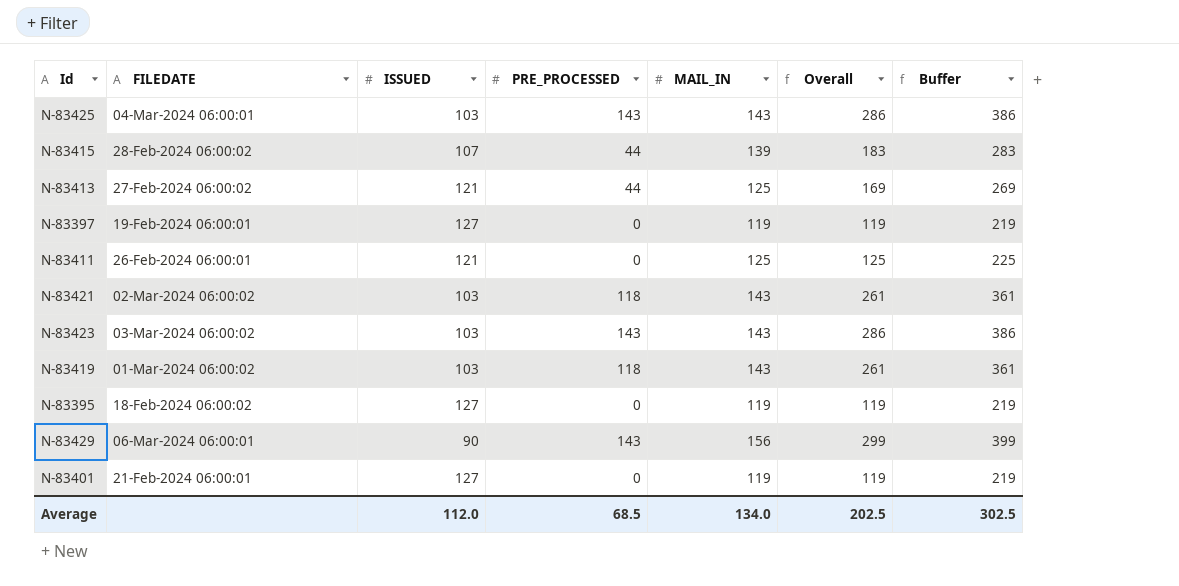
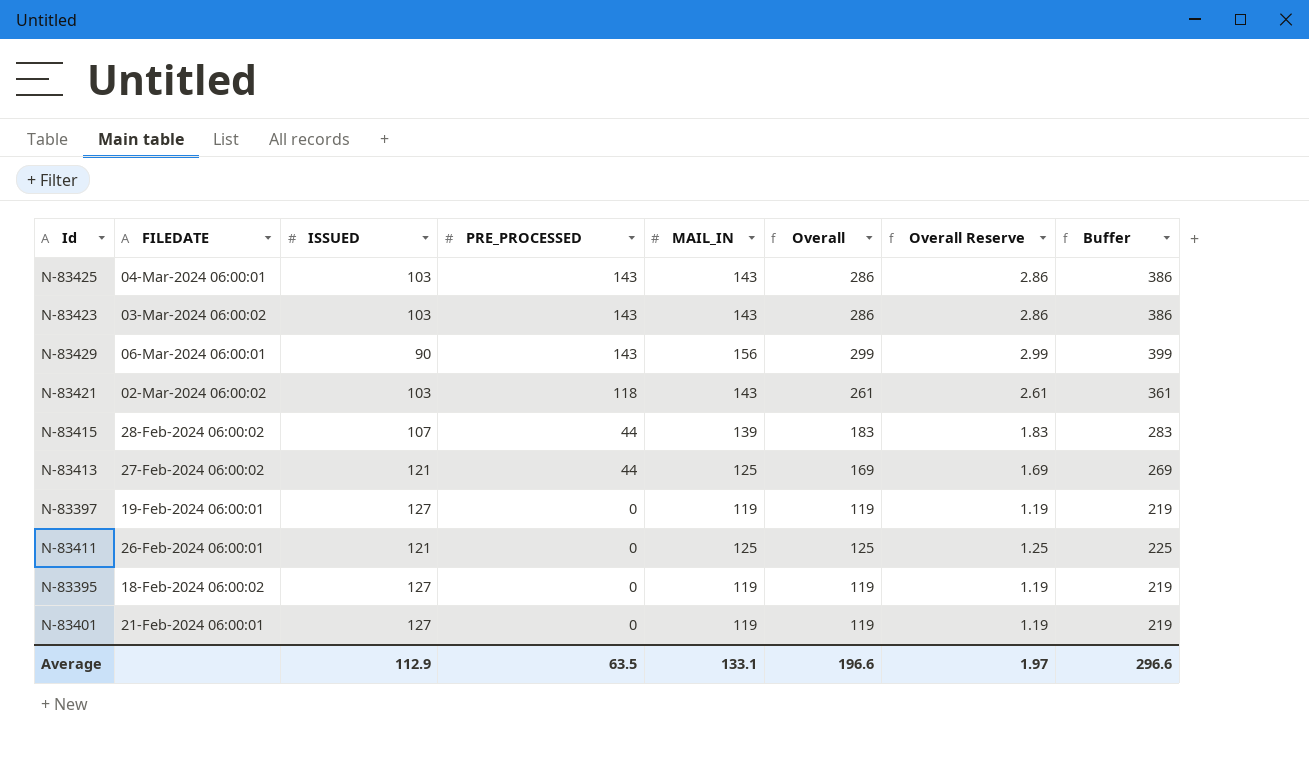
row order: none -> PRE_PROCESSED descending
column Overall Reserve | formula: none -> [Overall] * 0.01
row N-83419: 01-Mar-2024 06:00:02 | 103 | 118 | 143 | 261 | 361 -> none
Average | ISSUED: 112.0 -> 112.9
Average | PRE_PROCESSED: 68.5 -> 63.5
Average | MAIL_IN: 134.0 -> 133.1
Average | Overall: 202.5 -> 196.6
Average | Buffer: 302.5 -> 296.6

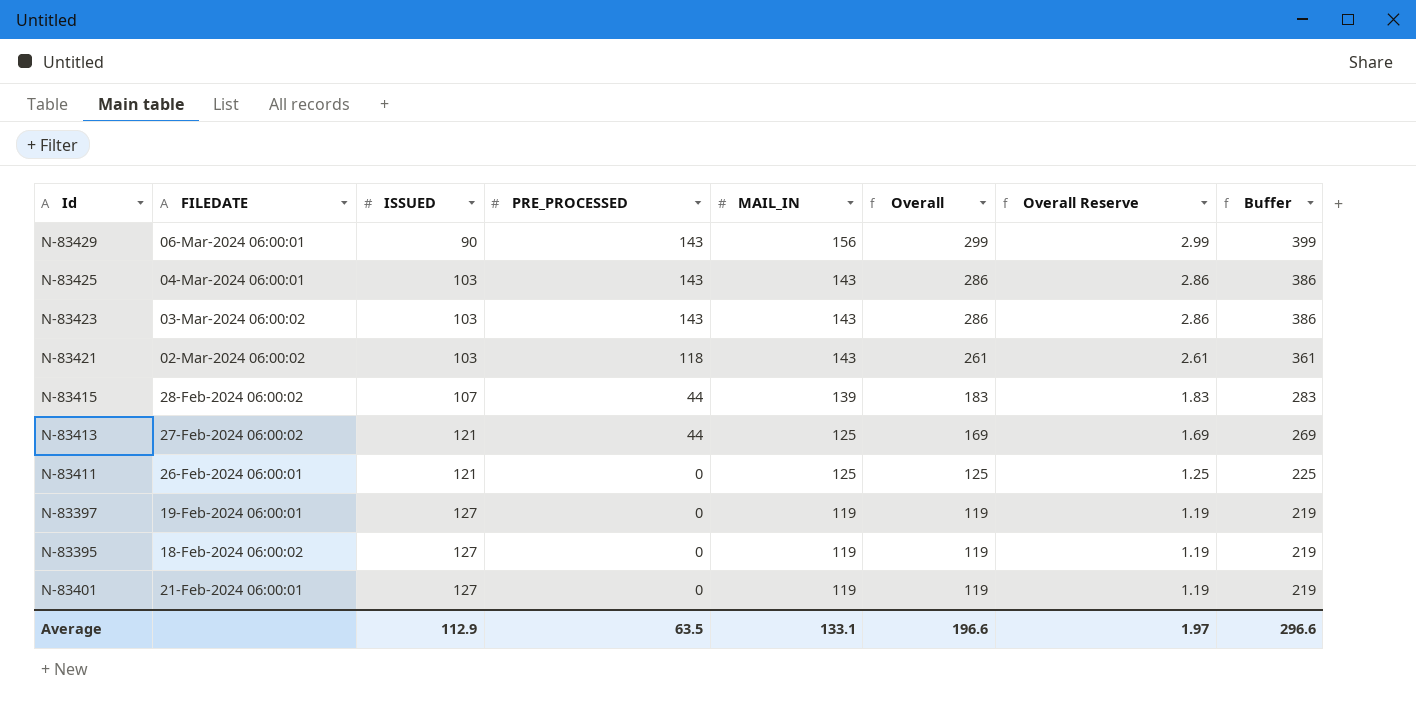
row order: PRE_PROCESSED descending -> ISSUED ascending

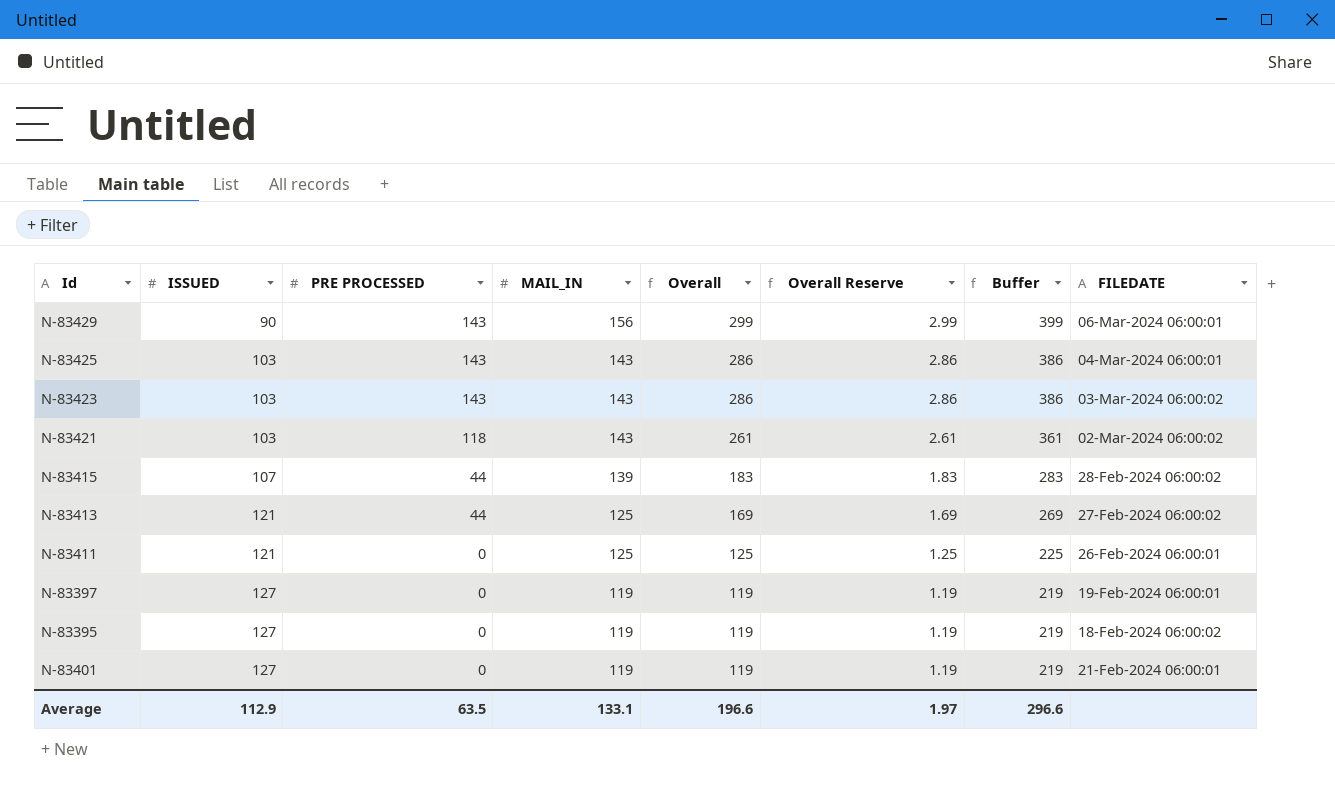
column name: PRE_PROCESSED -> PRE PROCESSED
column FILEDATE | position: 2 -> 8

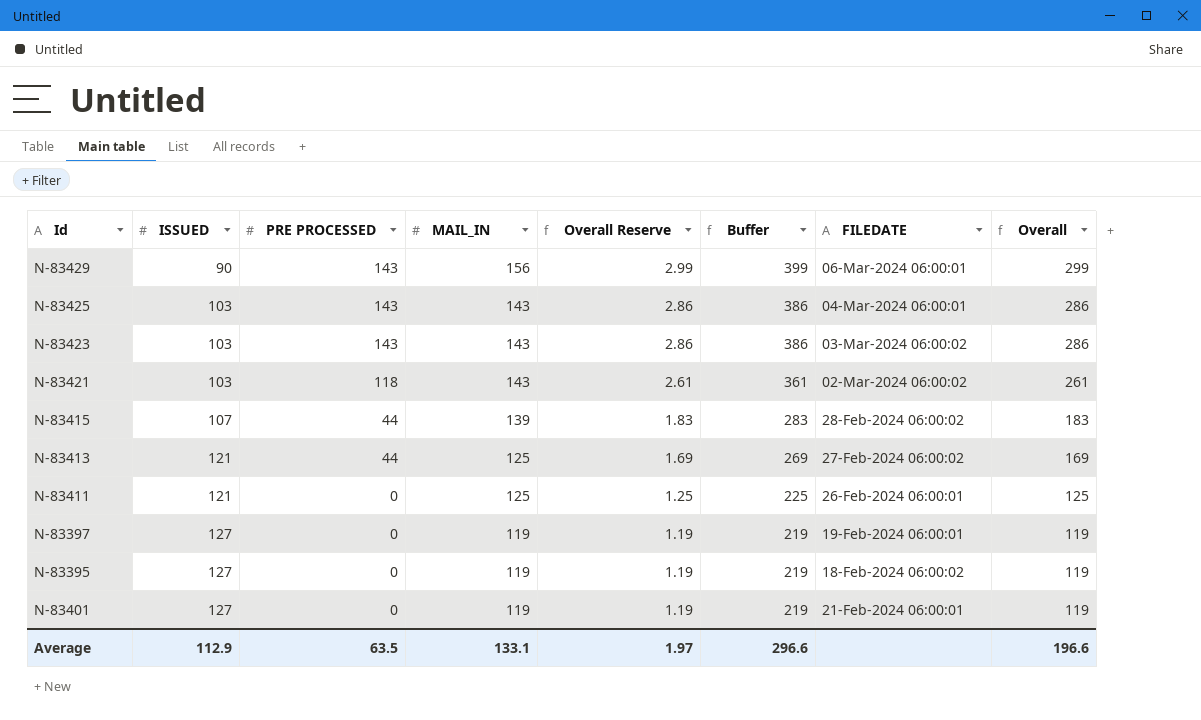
column Overall | position: 5 -> 8

